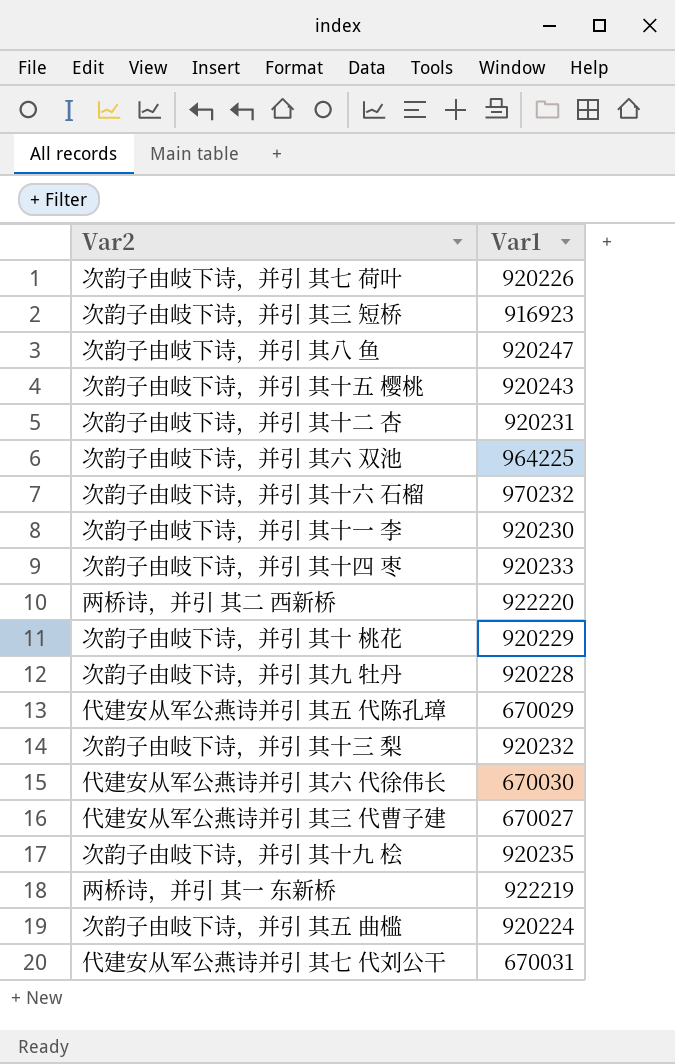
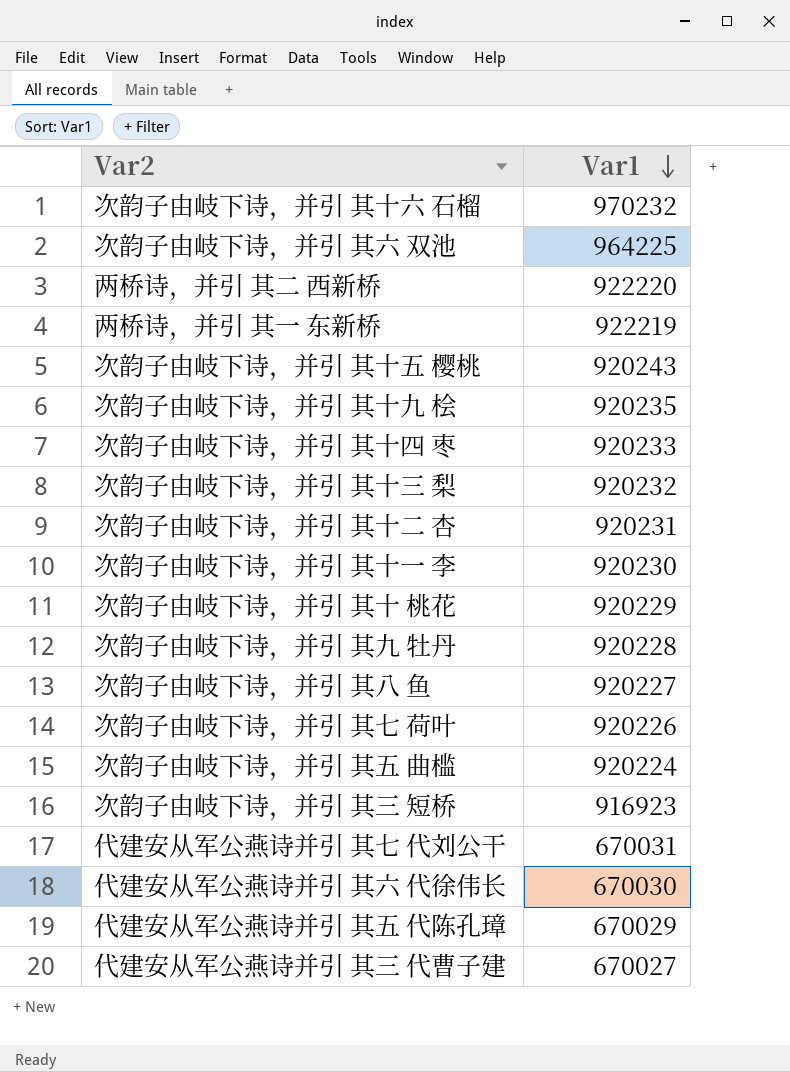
row order: none -> Var1 descending
次韵子由岐下诗，并引 其八 鱼 | Var1: 920247 -> 920227

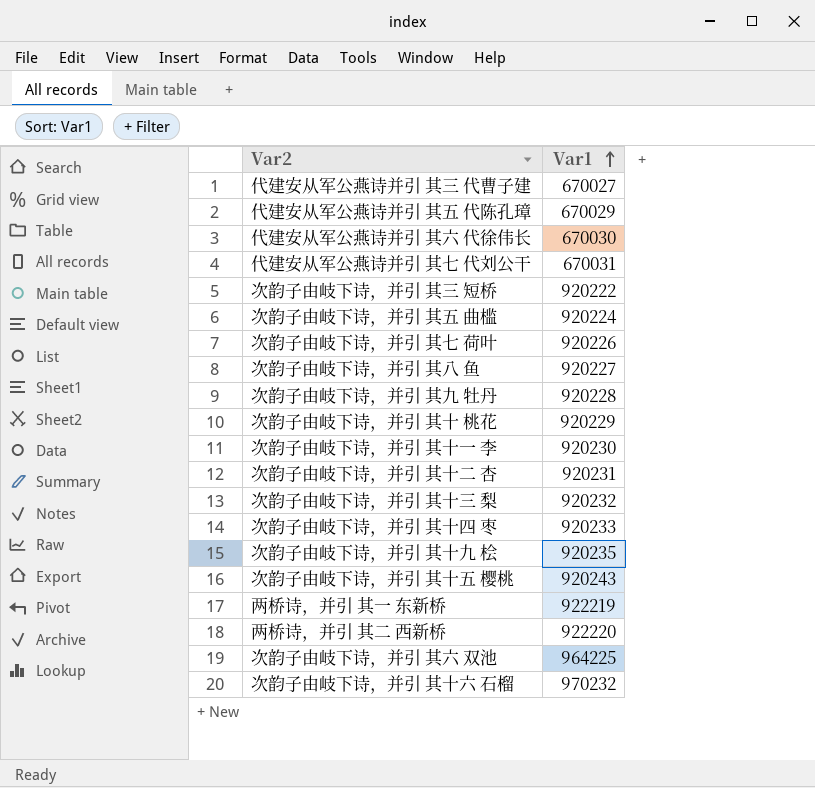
row order: Var1 descending -> Var1 ascending
次韵子由岐下诗，并引 其三 短桥 | Var1: 916923 -> 920222

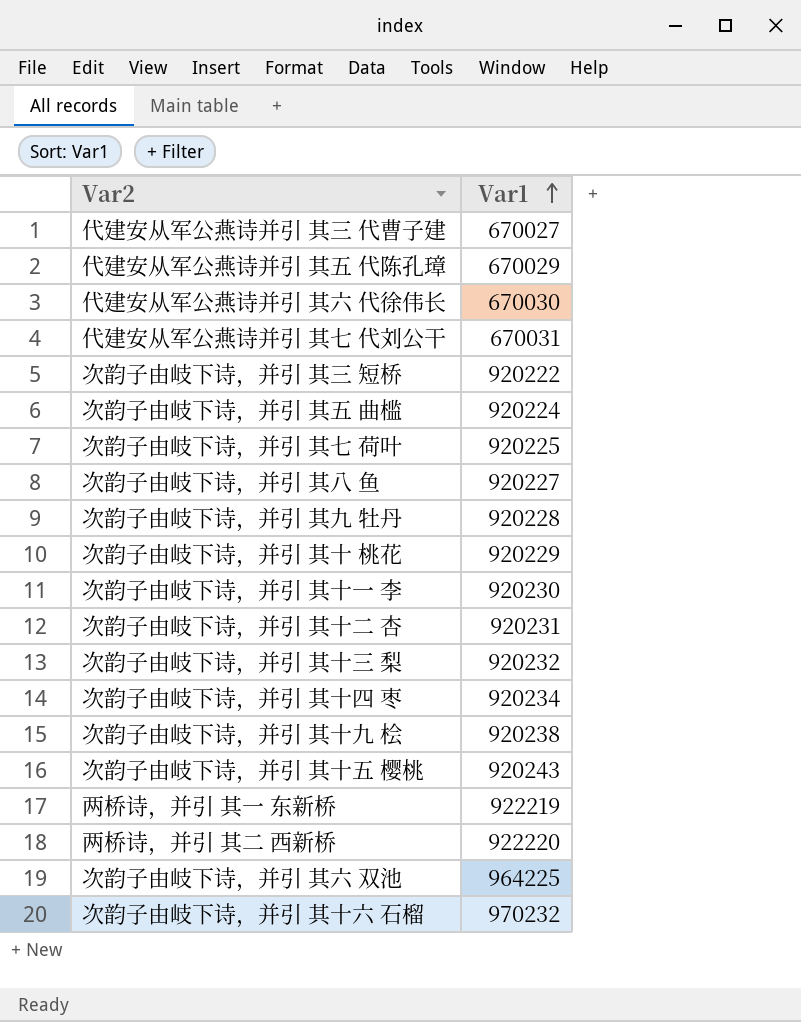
次韵子由岐下诗，并引 其七 荷叶 | Var1: 920226 -> 920225
次韵子由岐下诗，并引 其十四 枣 | Var1: 920233 -> 920234
次韵子由岐下诗，并引 其十九 桧 | Var1: 920235 -> 920238

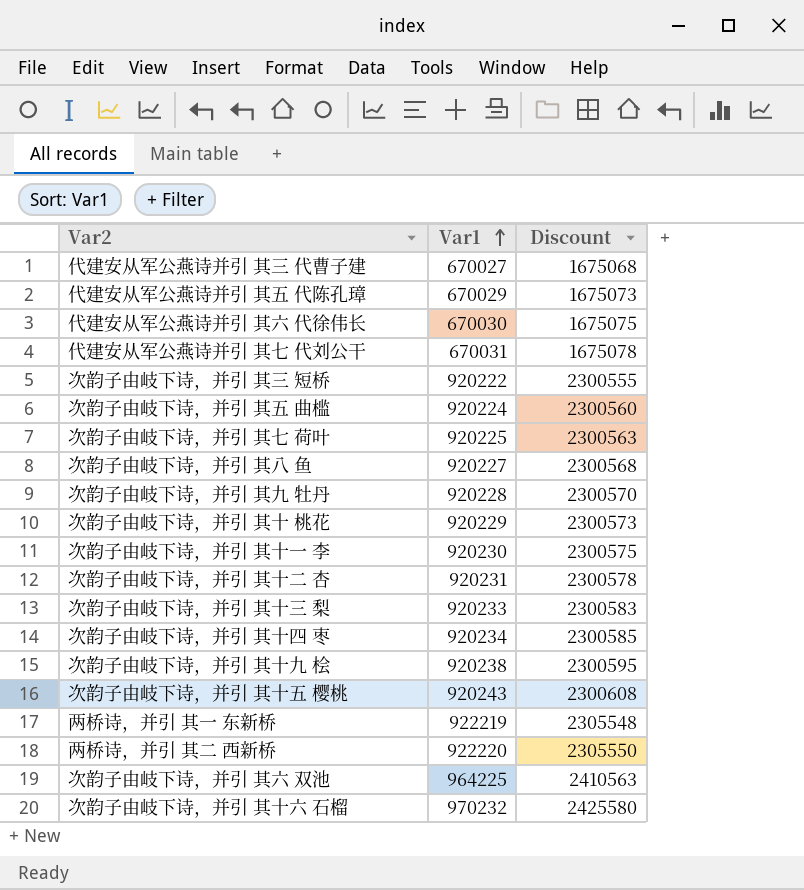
column Discount | formula: none -> [Var1] * 2.5
次韵子由岐下诗，并引 其十三 梨 | Var1: 920232 -> 920233

